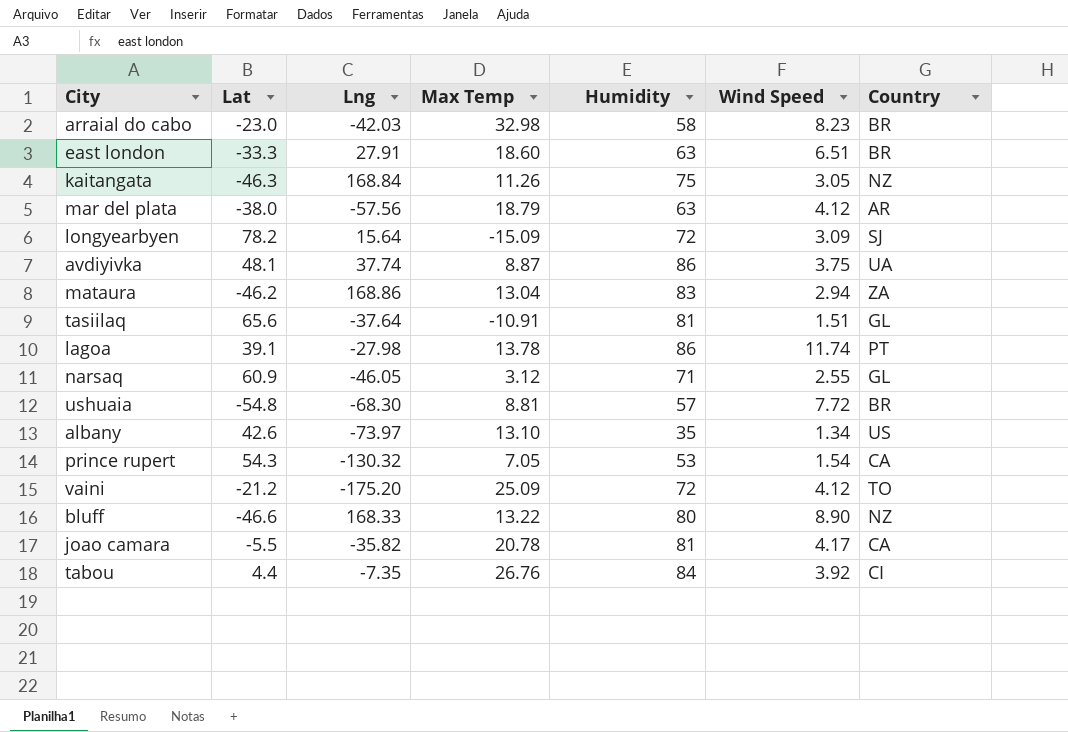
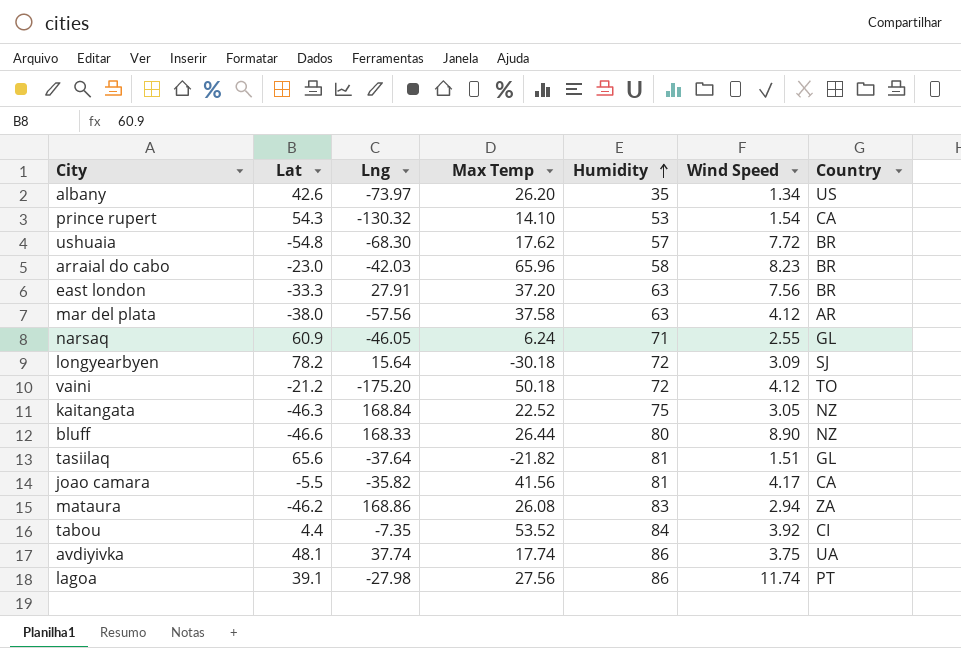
row order: none -> Humidity ascending
albany | Max Temp: 13.10 -> 26.20
prince rupert | Max Temp: 7.05 -> 14.10
ushuaia | Max Temp: 8.81 -> 17.62
arraial do cabo | Max Temp: 32.98 -> 65.96
east london | Max Temp: 18.60 -> 37.20
east london | Wind Speed: 6.51 -> 7.56
mar del plata | Max Temp: 18.79 -> 37.58
narsaq | Max Temp: 3.12 -> 6.24
longyearbyen | Max Temp: -15.09 -> -30.18
vaini | Max Temp: 25.09 -> 50.18
kaitangata | Max Temp: 11.26 -> 22.52
bluff | Max Temp: 13.22 -> 26.44
tasiilaq | Max Temp: -10.91 -> -21.82
joao camara | Max Temp: 20.78 -> 41.56
mataura | Max Temp: 13.04 -> 26.08
tabou | Max Temp: 26.76 -> 53.52
avdiyivka | Max Temp: 8.87 -> 17.74
lagoa | Max Temp: 13.78 -> 27.56

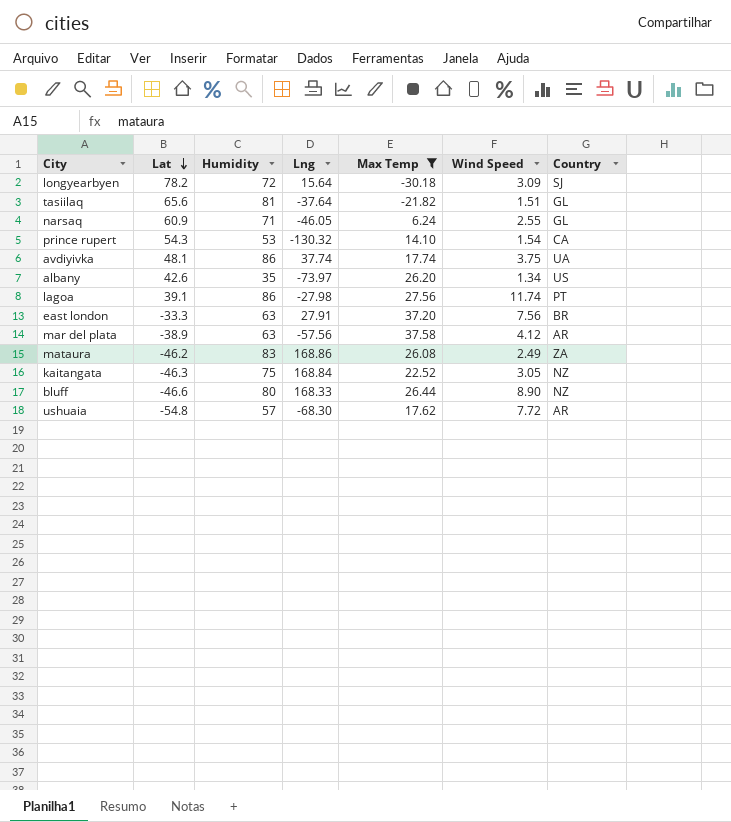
filter: none -> Max Temp <= 37.58
row order: Humidity ascending -> Lat descending
column Humidity | position: 5 -> 3
mar del plata | Lat: -38.0 -> -38.9
mataura | Wind Speed: 2.94 -> 2.49
ushuaia | Country: BR -> AR

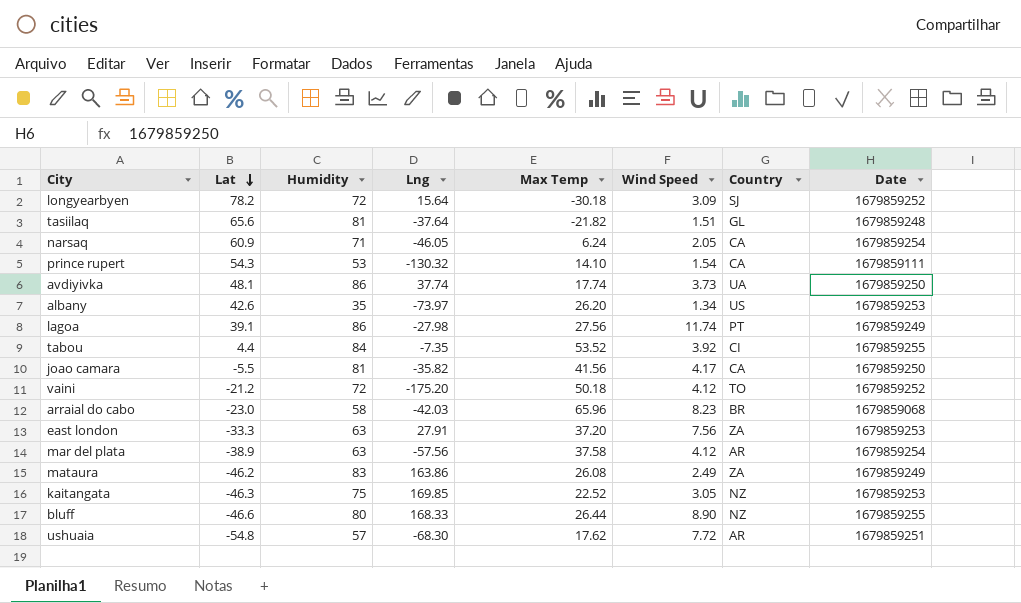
filter: Max Temp <= 37.58 -> none
column Date | position: none -> 8
narsaq | Wind Speed: 2.55 -> 2.05
narsaq | Country: GL -> CA
avdiyivka | Wind Speed: 3.75 -> 3.73
east london | Country: BR -> ZA
mataura | Lng: 168.86 -> 163.86
kaitangata | Lng: 168.84 -> 169.85

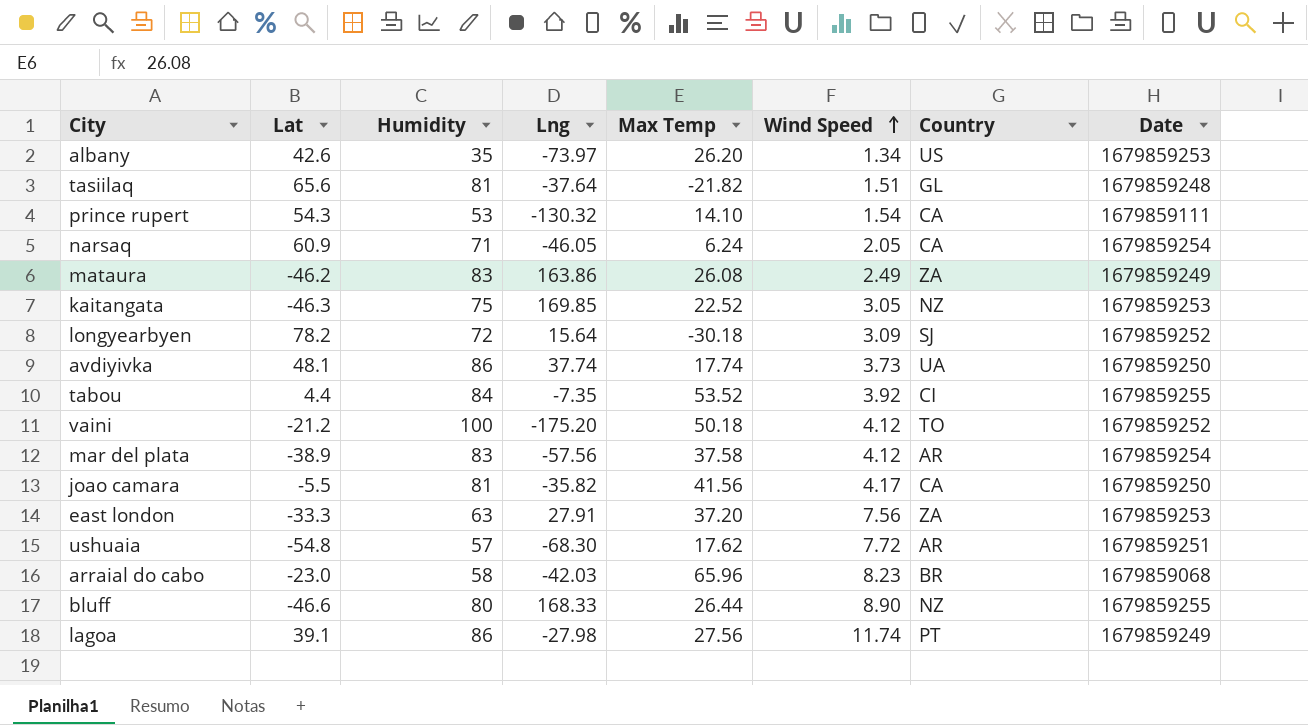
row order: Lat descending -> Wind Speed ascending
vaini | Humidity: 72 -> 100
mar del plata | Humidity: 63 -> 83

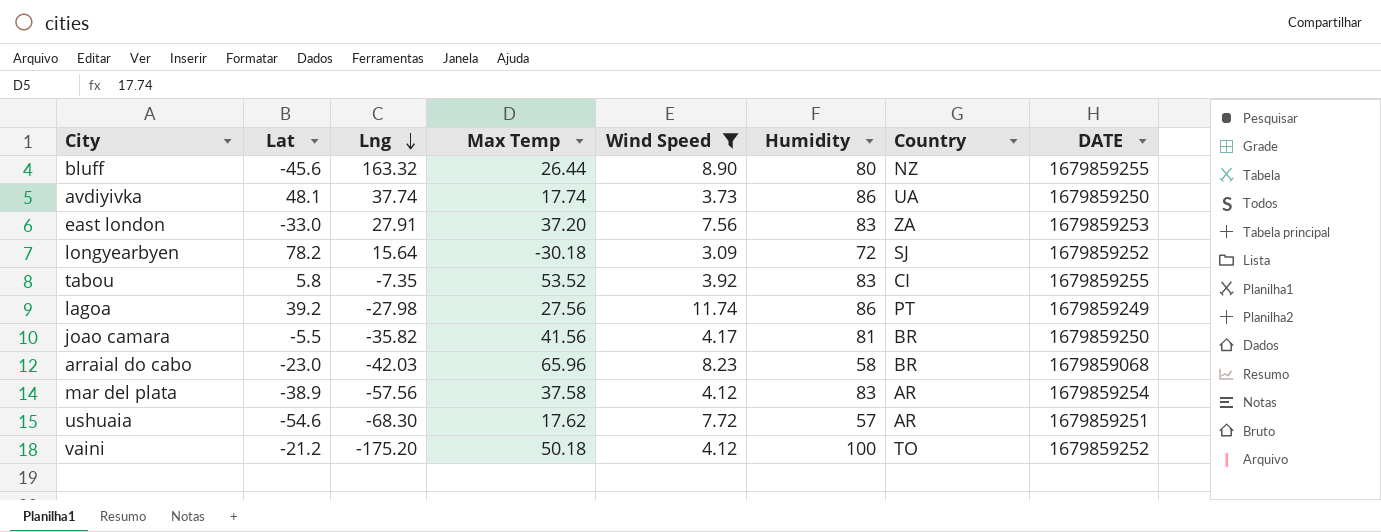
filter: none -> Wind Speed >= 3.09
row order: Wind Speed ascending -> Lng descending
column Humidity | position: 3 -> 6
column name: Date -> DATE
bluff | Lat: -46.6 -> -45.6
bluff | Lng: 168.33 -> 163.32
east london | Lat: -33.3 -> -33.0
east london | Humidity: 63 -> 83
tabou | Lat: 4.4 -> 5.8
tabou | Humidity: 84 -> 83
lagoa | Lat: 39.1 -> 39.2
joao camara | Country: CA -> BR
ushuaia | Lat: -54.8 -> -54.6

